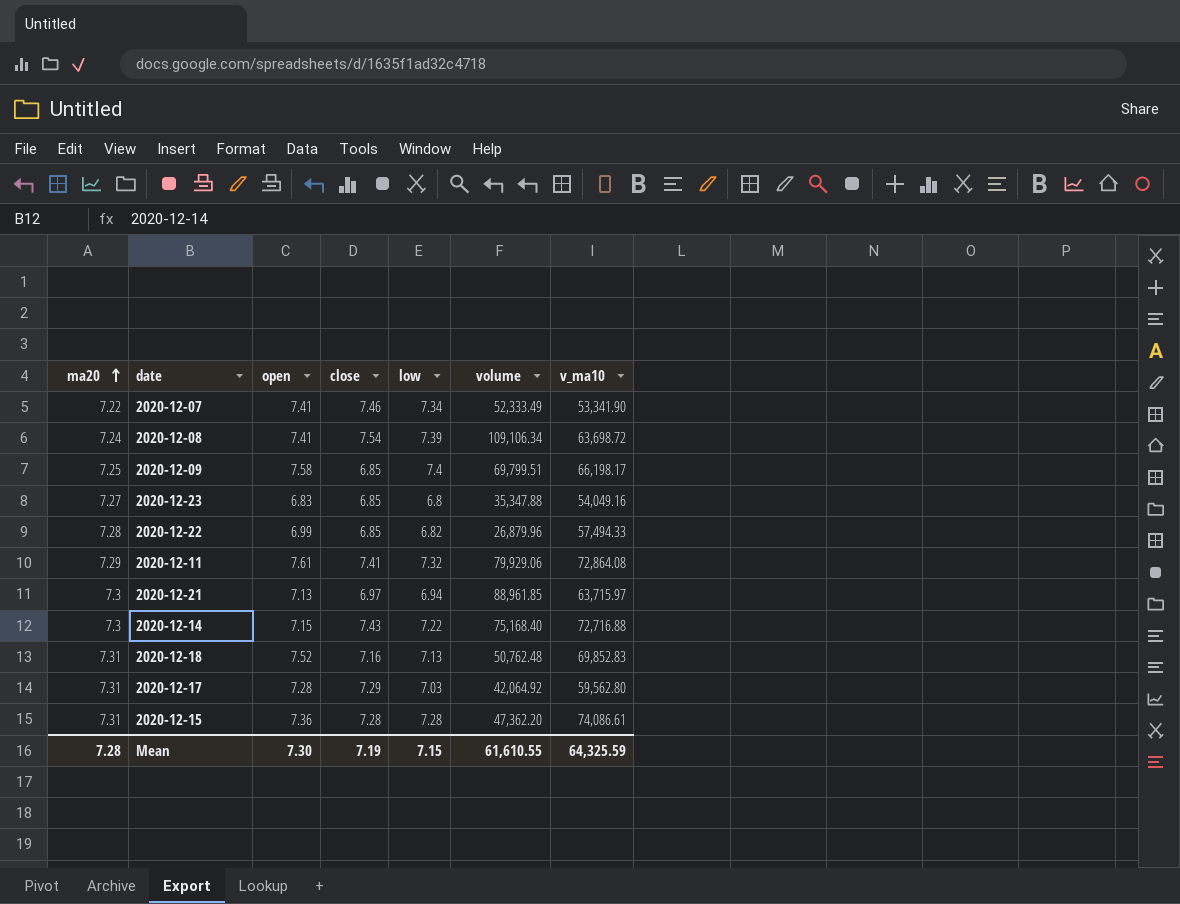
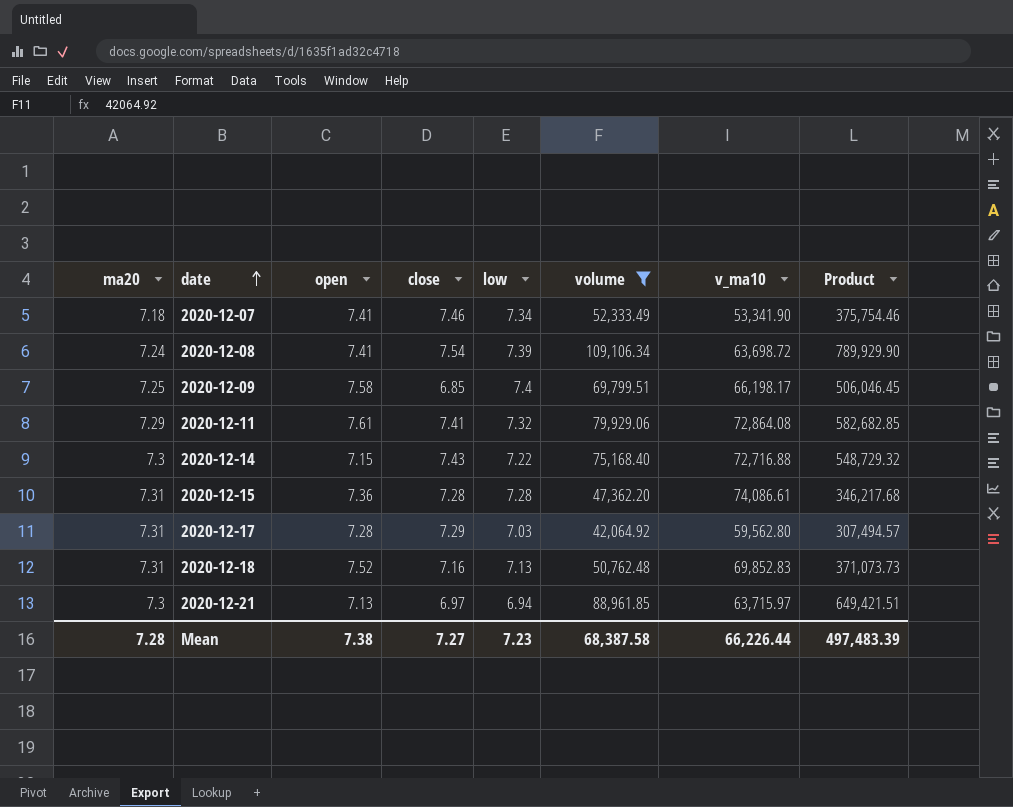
filter: none -> volume >= 42,064.92
row order: ma20 ascending -> date ascending
column Product | formula: none -> [ma20] * [volume]
2020-12-07 | ma20: 7.22 -> 7.18
Mean | open: 7.30 -> 7.38
Mean | close: 7.19 -> 7.27
Mean | low: 7.15 -> 7.23
Mean | volume: 61,610.55 -> 68,387.58
Mean | v_ma10: 64,325.59 -> 66,226.44

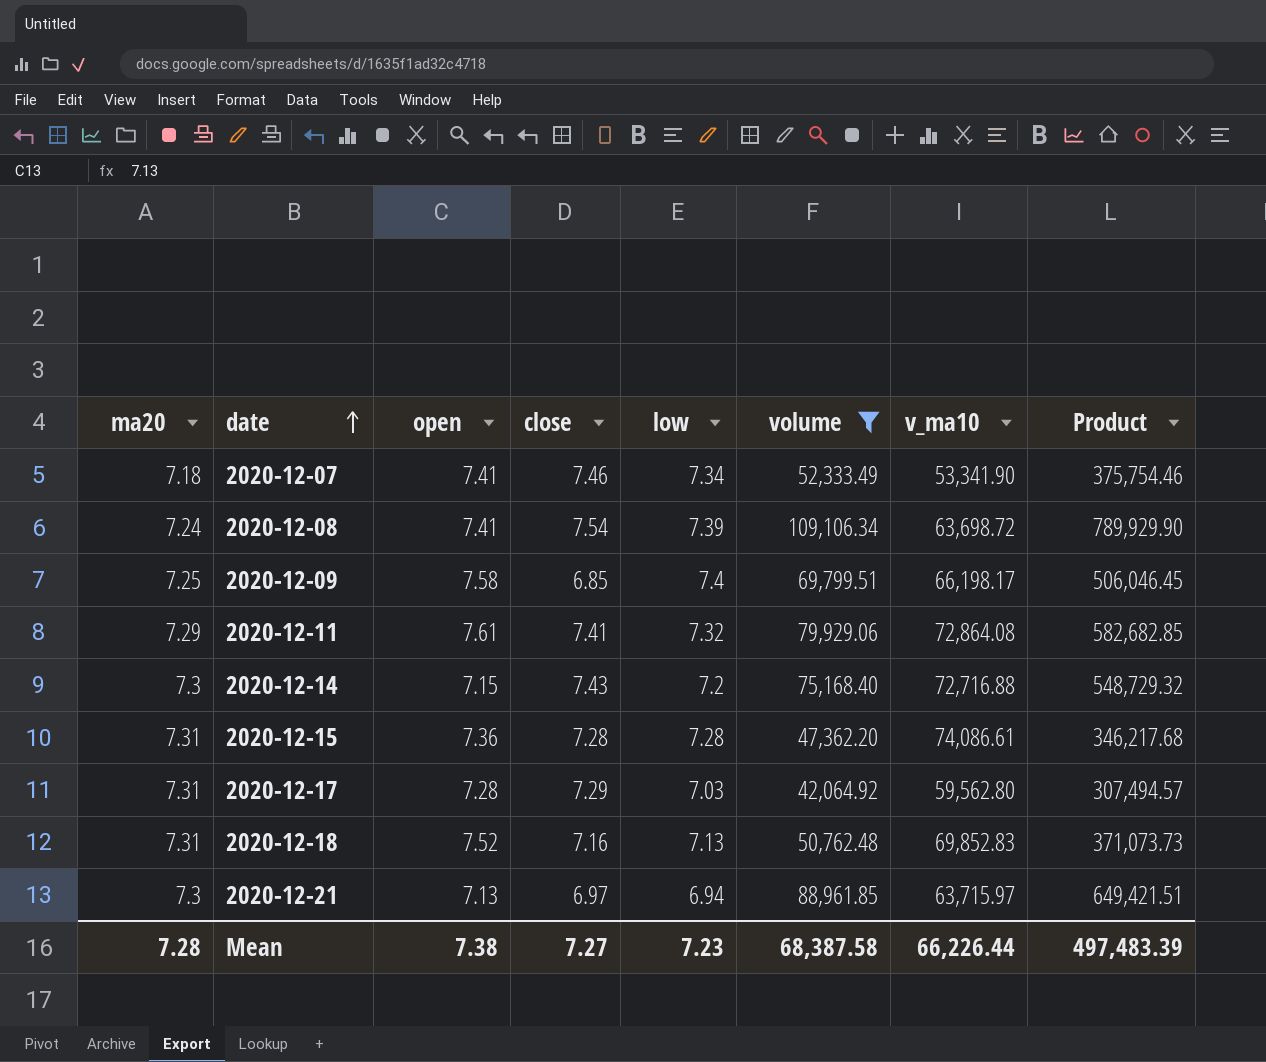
2020-12-14 | low: 7.22 -> 7.2

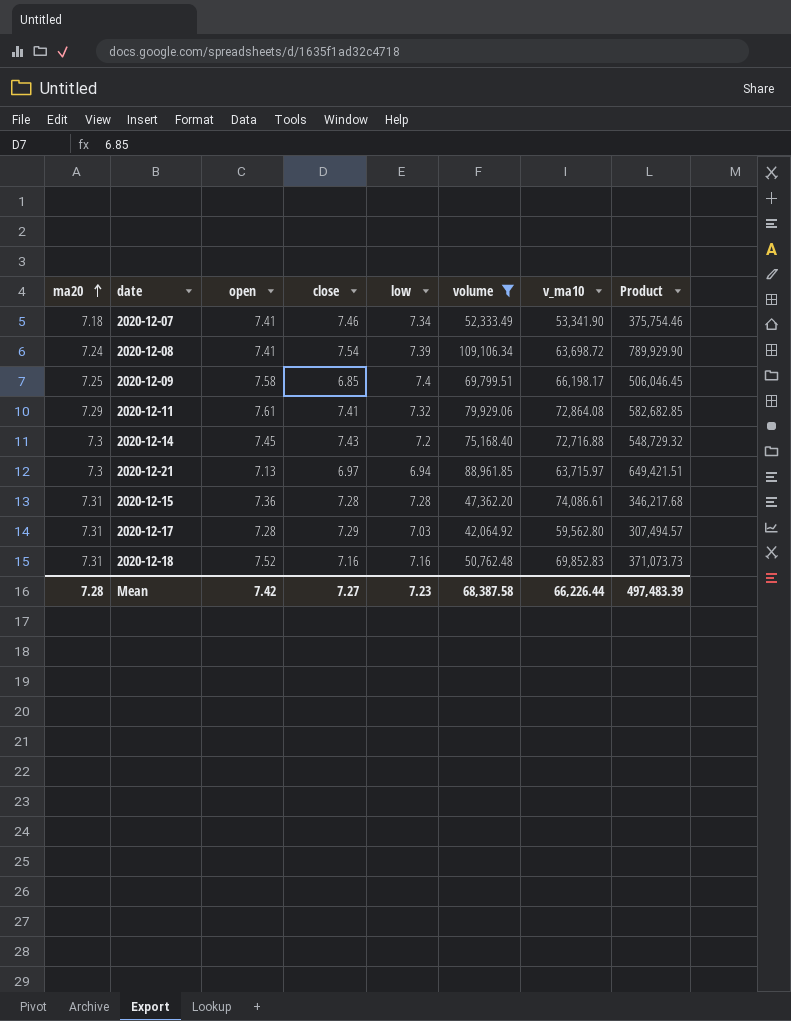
row order: date ascending -> ma20 ascending
2020-12-14 | open: 7.15 -> 7.45
2020-12-18 | low: 7.13 -> 7.16
Mean | open: 7.38 -> 7.42

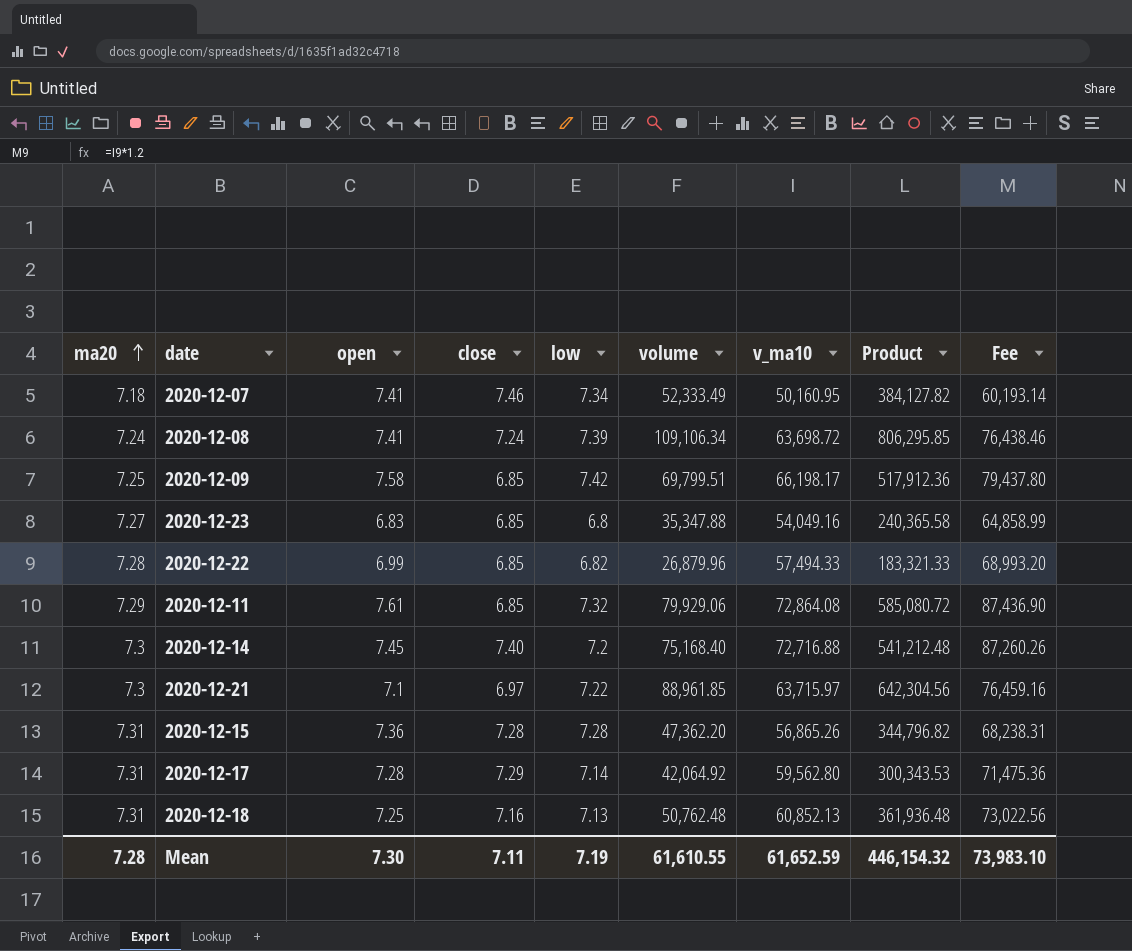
filter: volume >= 42,064.92 -> none
column Product | formula: [ma20] * [volume] -> [low] * [volume]
column Fee | formula: none -> [v_ma10] * 1.2
2020-12-07 | v_ma10: 53,341.90 -> 50,160.95
2020-12-08 | close: 7.54 -> 7.24
2020-12-09 | low: 7.4 -> 7.42
2020-12-11 | close: 7.41 -> 6.85
2020-12-14 | close: 7.43 -> 7.40
2020-12-21 | open: 7.13 -> 7.1
2020-12-21 | low: 6.94 -> 7.22
2020-12-15 | v_ma10: 74,086.61 -> 56,865.26
2020-12-17 | low: 7.03 -> 7.14
2020-12-18 | open: 7.52 -> 7.25
2020-12-18 | low: 7.16 -> 7.13
2020-12-18 | v_ma10: 69,852.83 -> 60,852.13
Mean | open: 7.42 -> 7.30
Mean | close: 7.27 -> 7.11
Mean | low: 7.23 -> 7.19
Mean | volume: 68,387.58 -> 61,610.55
Mean | v_ma10: 66,226.44 -> 61,652.59
Mean | Product: 497,483.39 -> 446,154.32

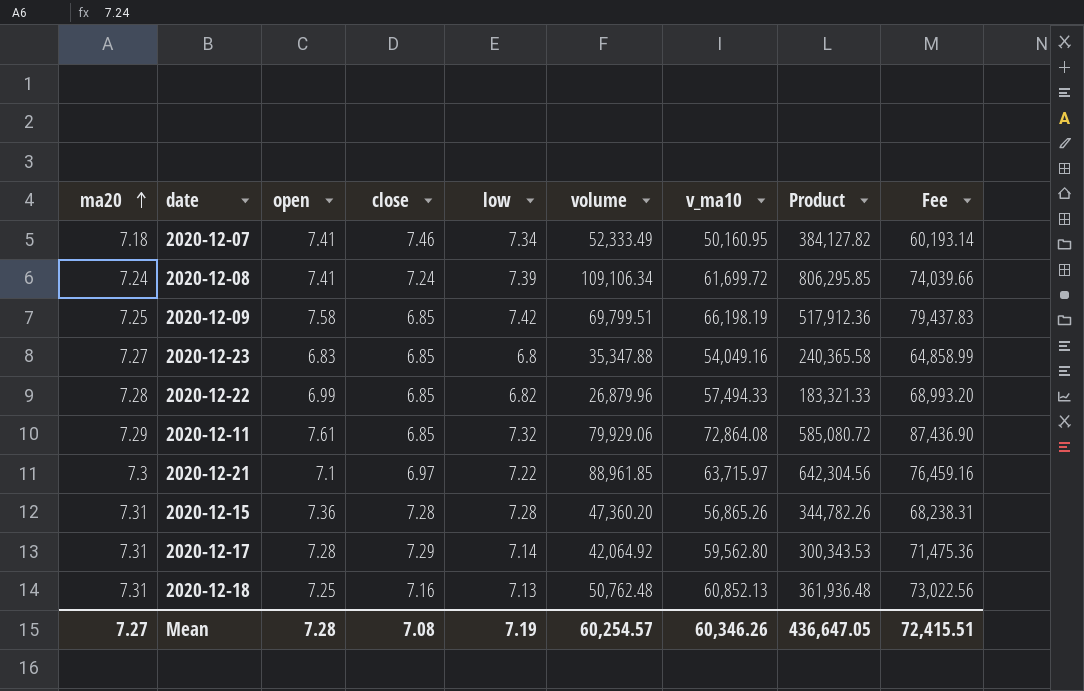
row 2020-12-14: 7.3 | 7.45 | 7.40 | 7.2 | 75,168.40 | 72,716.88 | 541,212.48 | 87,260.26 -> none
2020-12-08 | v_ma10: 63,698.72 -> 61,699.72
2020-12-08 | Fee: 76,438.46 -> 74,039.66
2020-12-09 | v_ma10: 66,198.17 -> 66,198.19
2020-12-09 | Fee: 79,437.80 -> 79,437.83
2020-12-15 | volume: 47,362.20 -> 47,360.20
2020-12-15 | Product: 344,796.82 -> 344,782.26
Mean | ma20: 7.28 -> 7.27
Mean | open: 7.30 -> 7.28
Mean | close: 7.11 -> 7.08
Mean | volume: 61,610.55 -> 60,254.57
Mean | v_ma10: 61,652.59 -> 60,346.26
Mean | Product: 446,154.32 -> 436,647.05
Mean | Fee: 73,983.10 -> 72,415.51

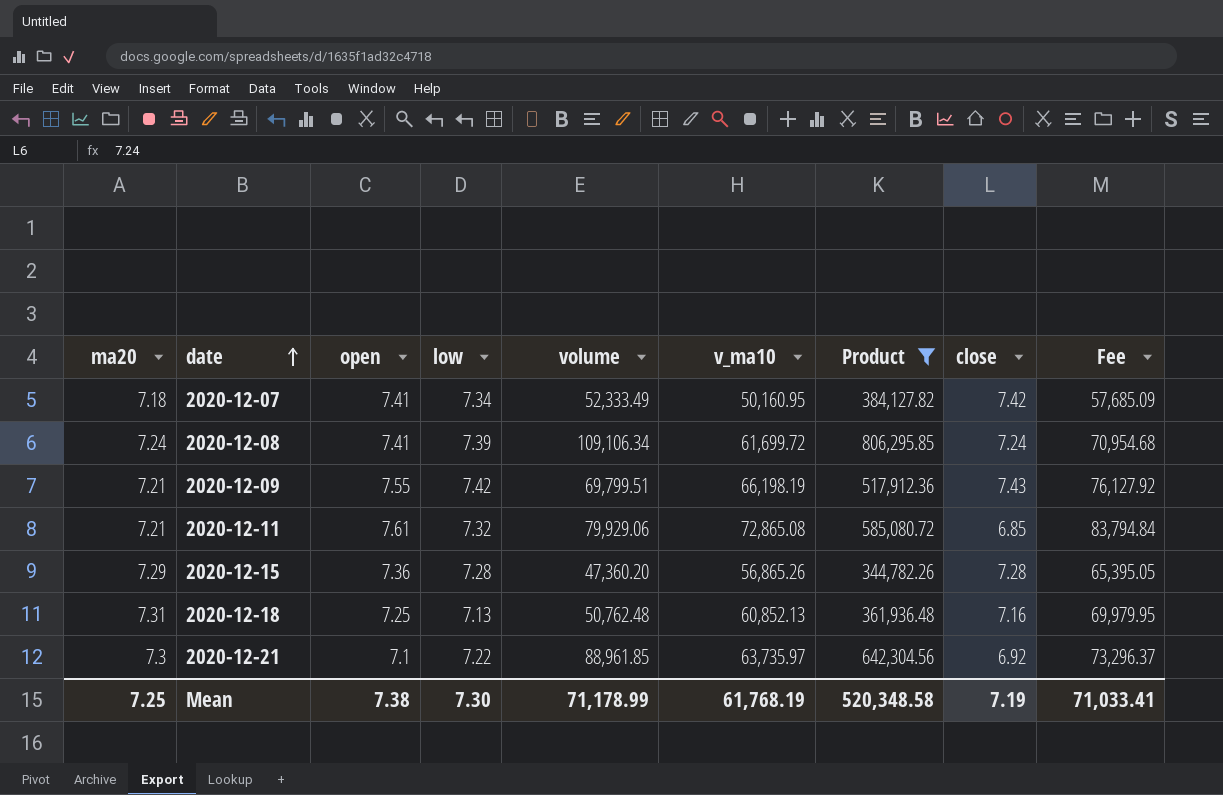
filter: none -> Product >= 344,782.26
row order: ma20 ascending -> date ascending
column close | position: 4 -> 8
column Fee | formula: [v_ma10] * 1.2 -> [v_ma10] * 1.15
2020-12-07 | close: 7.46 -> 7.42
2020-12-09 | ma20: 7.25 -> 7.21
2020-12-09 | open: 7.58 -> 7.55
2020-12-09 | close: 6.85 -> 7.43
2020-12-11 | ma20: 7.29 -> 7.21
2020-12-11 | v_ma10: 72,864.08 -> 72,865.08
2020-12-15 | ma20: 7.31 -> 7.29
2020-12-21 | v_ma10: 63,715.97 -> 63,735.97
2020-12-21 | close: 6.97 -> 6.92
Mean | ma20: 7.27 -> 7.25
Mean | open: 7.28 -> 7.38
Mean | low: 7.19 -> 7.30
Mean | volume: 60,254.57 -> 71,178.99
Mean | v_ma10: 60,346.26 -> 61,768.19
Mean | Product: 436,647.05 -> 520,348.58
Mean | close: 7.08 -> 7.19
Mean | Fee: 72,415.51 -> 71,033.41

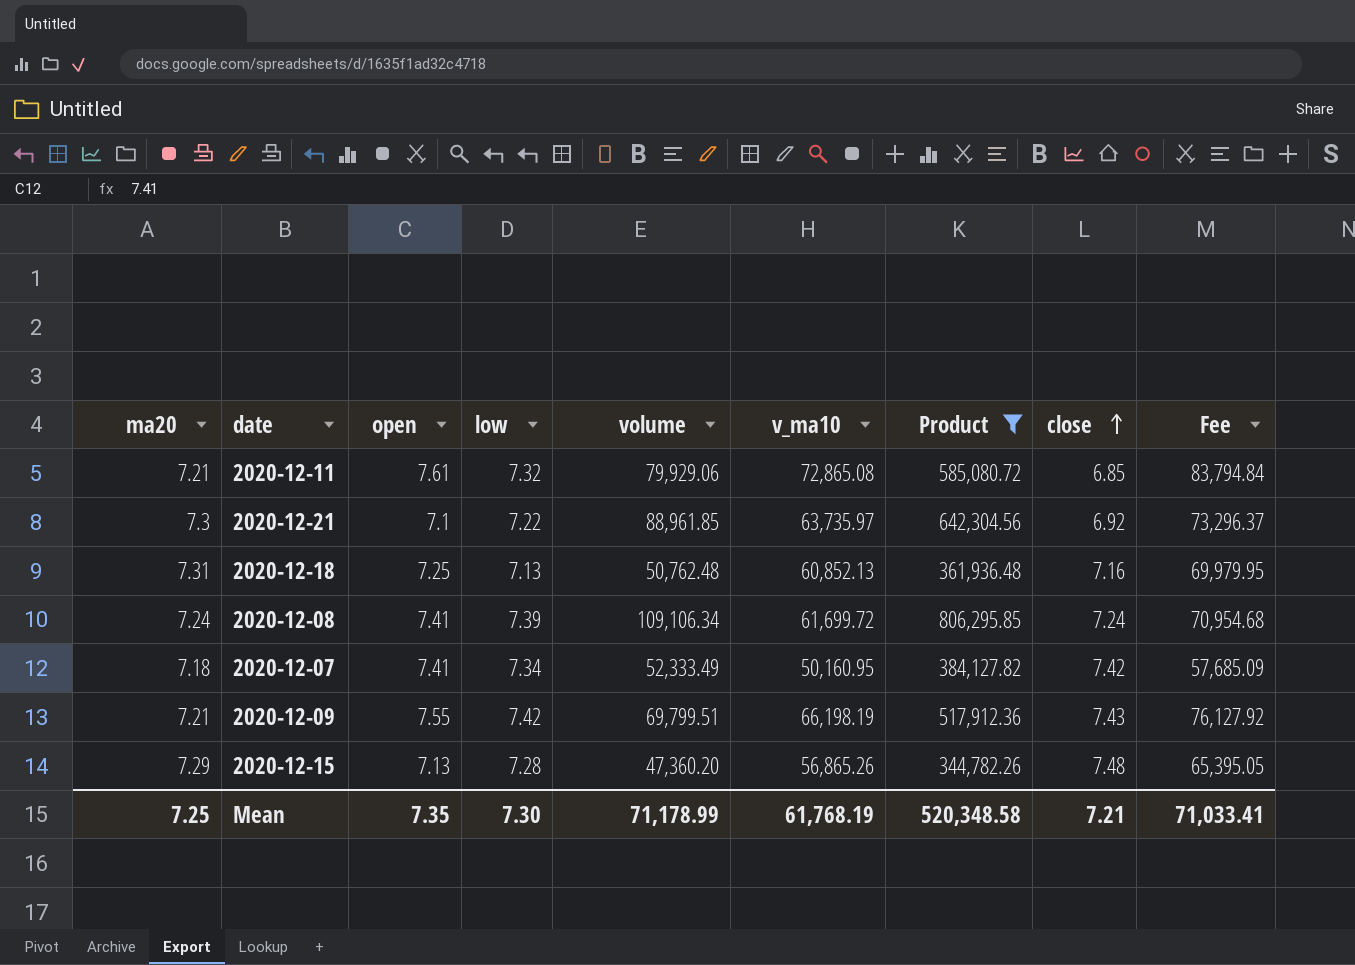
row order: date ascending -> close ascending
2020-12-15 | open: 7.36 -> 7.13
2020-12-15 | close: 7.28 -> 7.48
Mean | open: 7.38 -> 7.35
Mean | close: 7.19 -> 7.21

